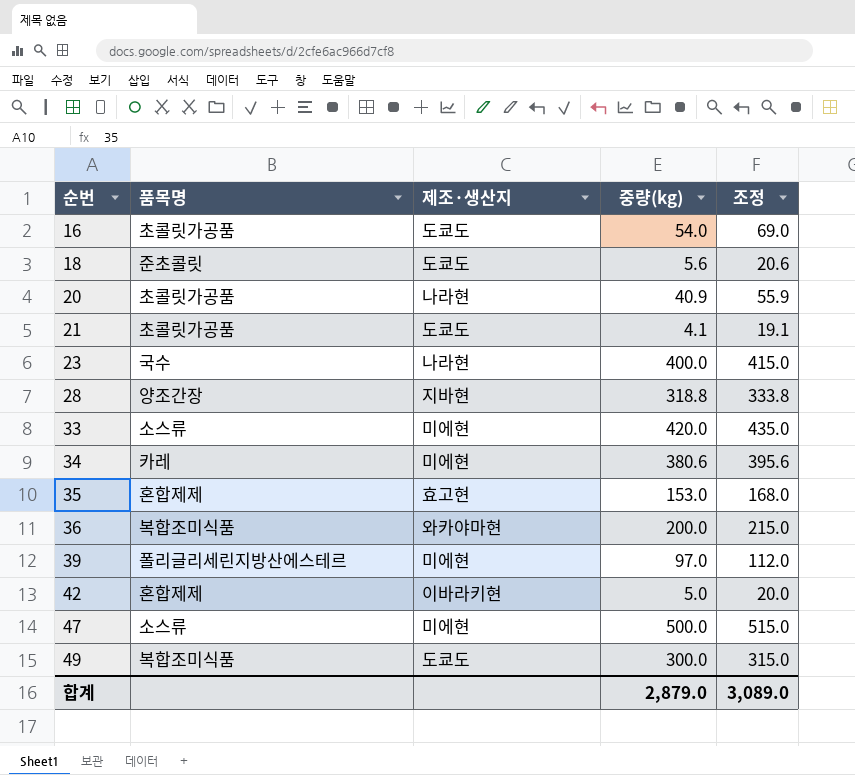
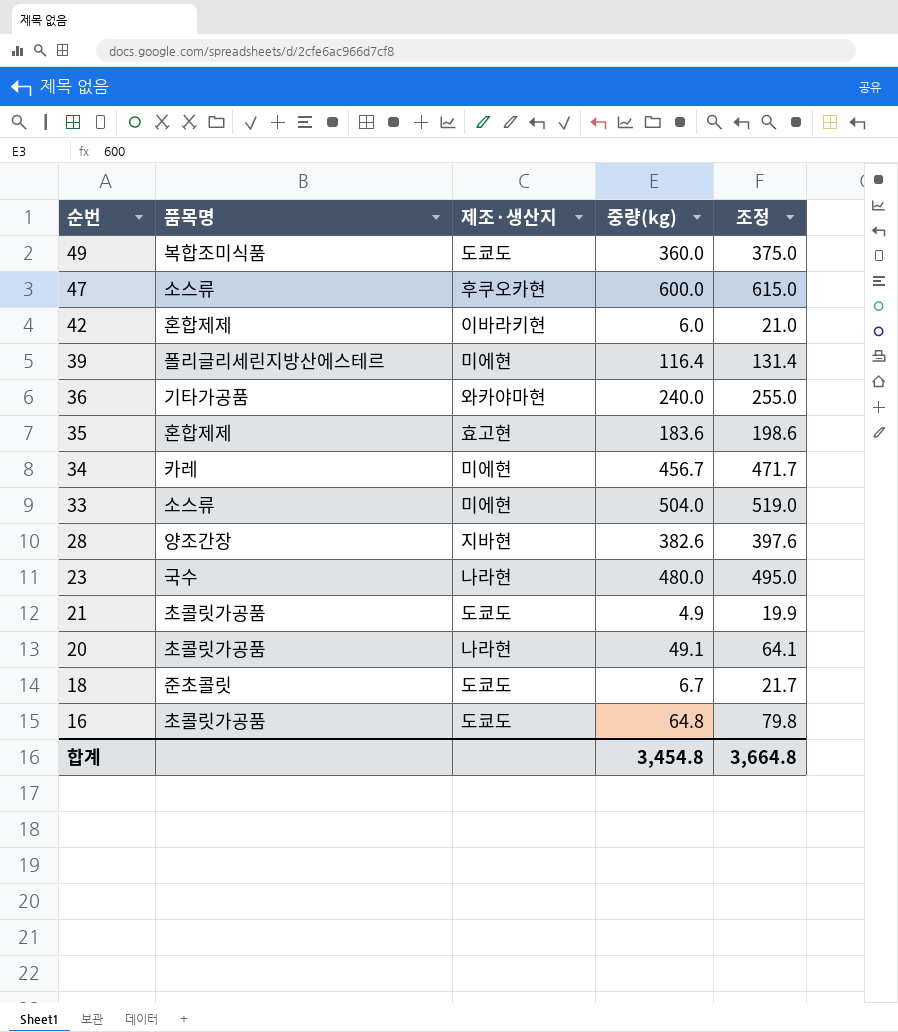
row order: 순번 ascending -> 순번 descending
49 | 중량(kg): 300.0 -> 360.0
49 | 조정: 315.0 -> 375.0
47 | 제조·생산지: 미에현 -> 후쿠오카현
47 | 중량(kg): 500.0 -> 600.0
47 | 조정: 515.0 -> 615.0
42 | 중량(kg): 5.0 -> 6.0
42 | 조정: 20.0 -> 21.0
39 | 중량(kg): 97.0 -> 116.4
39 | 조정: 112.0 -> 131.4
36 | 품목명: 복합조미식품 -> 기타가공품
36 | 중량(kg): 200.0 -> 240.0
36 | 조정: 215.0 -> 255.0
35 | 중량(kg): 153.0 -> 183.6
35 | 조정: 168.0 -> 198.6
34 | 중량(kg): 380.6 -> 456.7
34 | 조정: 395.6 -> 471.7
33 | 중량(kg): 420.0 -> 504.0
33 | 조정: 435.0 -> 519.0
28 | 중량(kg): 318.8 -> 382.6
28 | 조정: 333.8 -> 397.6
23 | 중량(kg): 400.0 -> 480.0
23 | 조정: 415.0 -> 495.0
21 | 중량(kg): 4.1 -> 4.9
21 | 조정: 19.1 -> 19.9
20 | 중량(kg): 40.9 -> 49.1
20 | 조정: 55.9 -> 64.1
18 | 중량(kg): 5.6 -> 6.7
18 | 조정: 20.6 -> 21.7
16 | 중량(kg): 54.0 -> 64.8
16 | 조정: 69.0 -> 79.8
합계 | 중량(kg): 2,879.0 -> 3,454.8
합계 | 조정: 3,089.0 -> 3,664.8

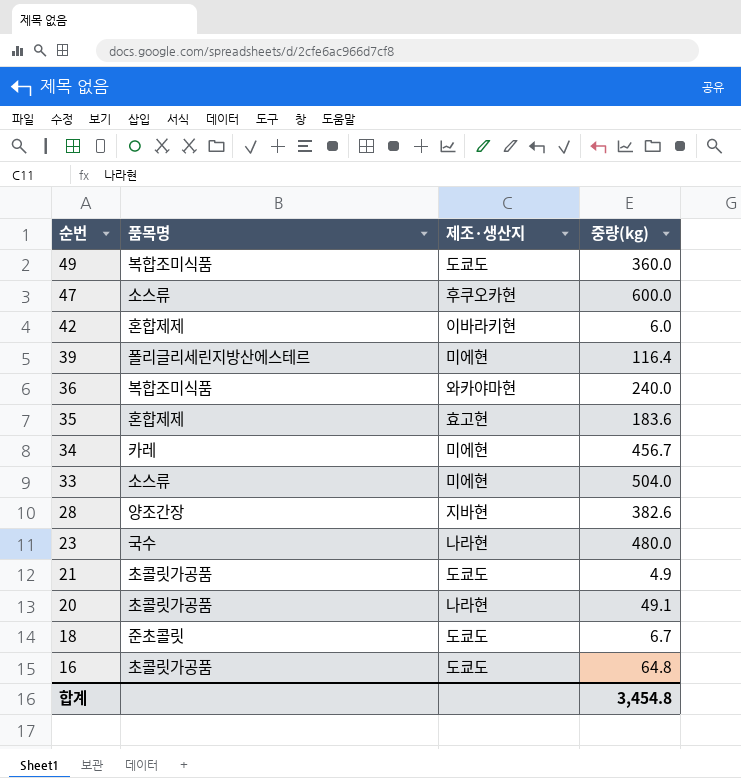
column 조정 | formula: [중량(kg)] + 15 -> none
36 | 품목명: 기타가공품 -> 복합조미식품

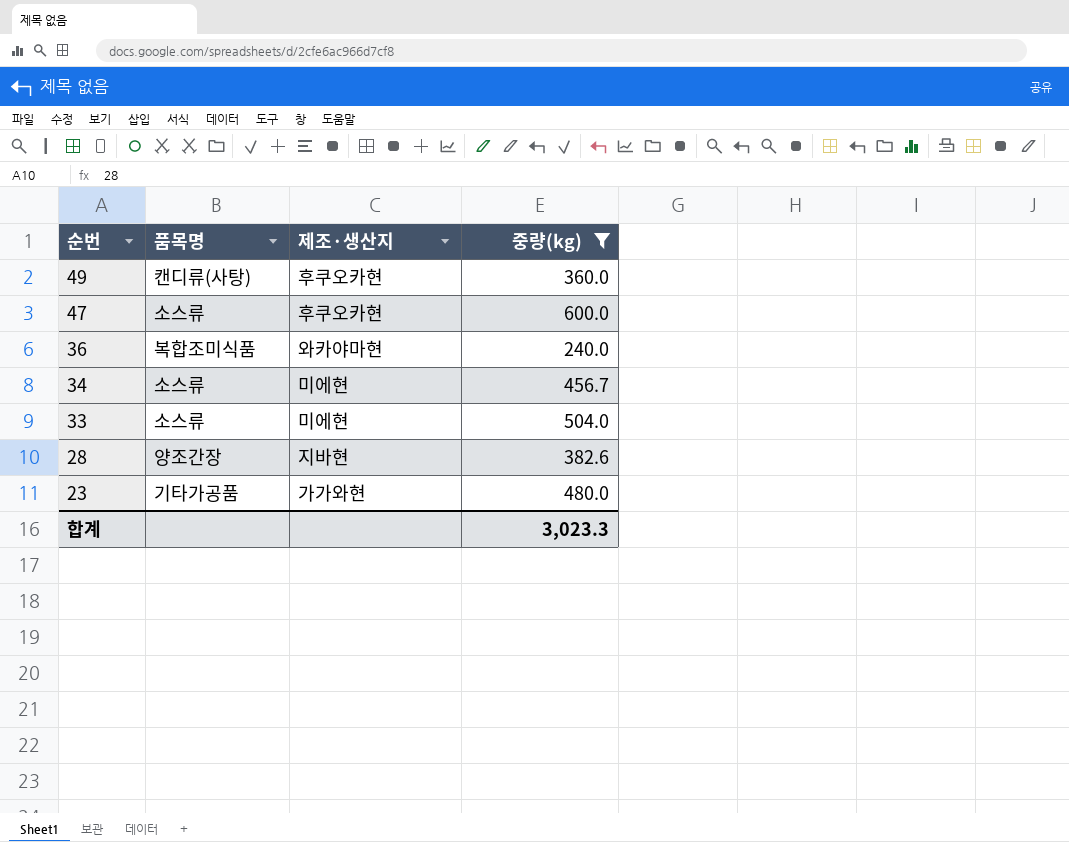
filter: none -> 중량(kg) >= 240.0
49 | 품목명: 복합조미식품 -> 캔디류(사탕)
49 | 제조·생산지: 도쿄도 -> 후쿠오카현
34 | 품목명: 카레 -> 소스류
23 | 품목명: 국수 -> 기타가공품
23 | 제조·생산지: 나라현 -> 가가와현
합계 | 중량(kg): 3,454.8 -> 3,023.3

